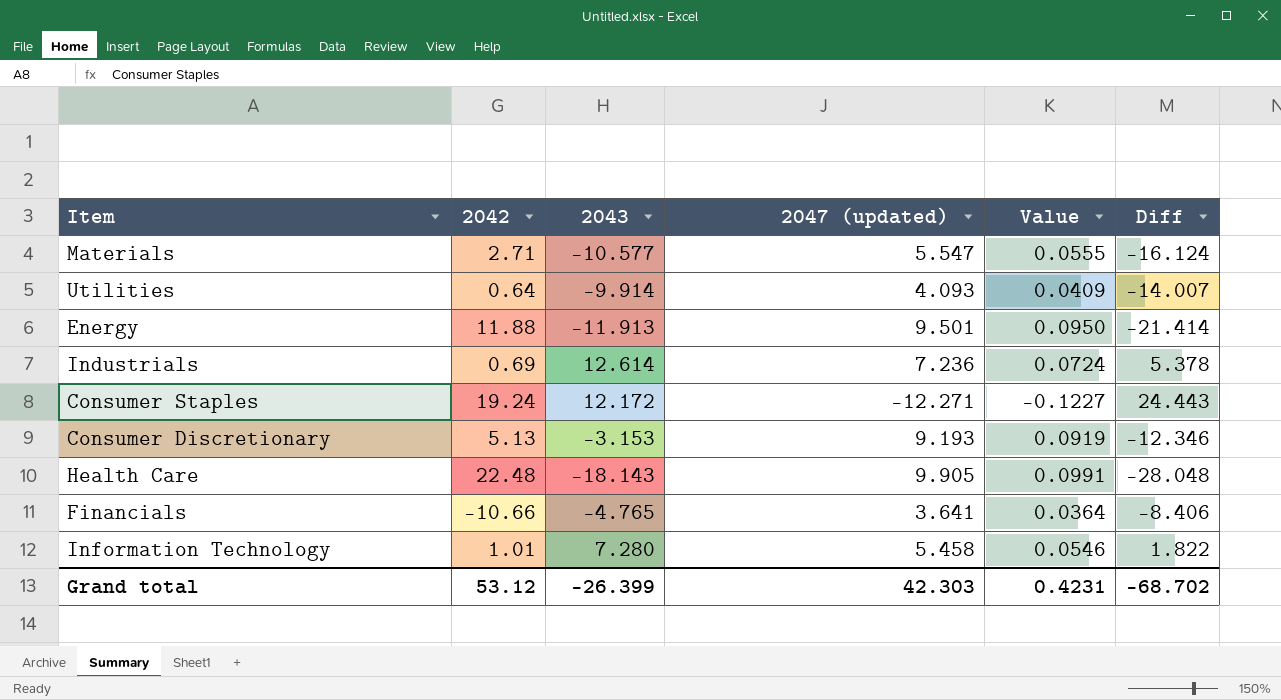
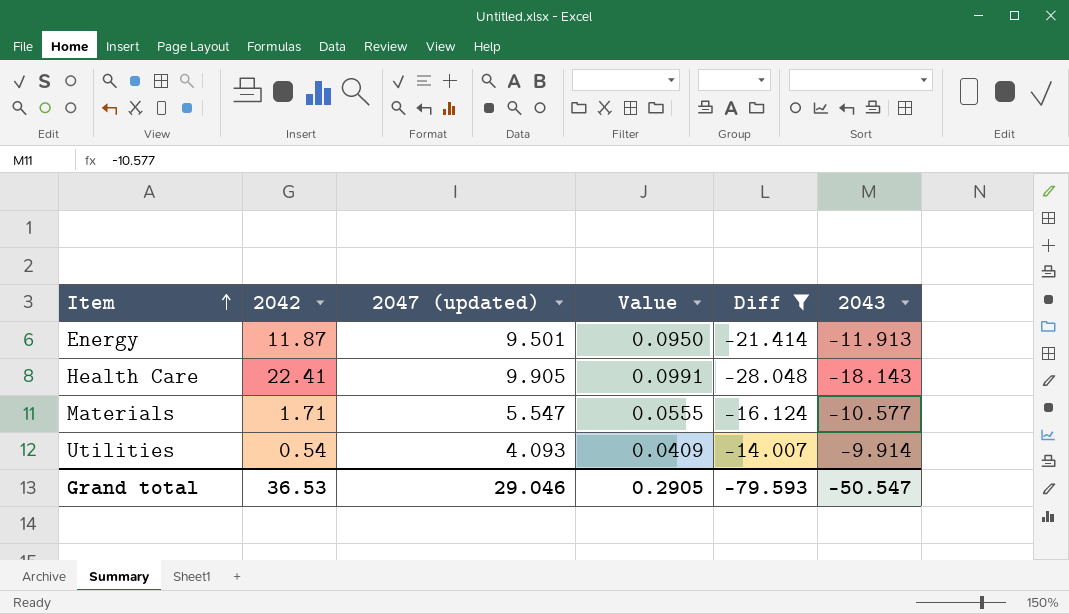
filter: none -> Diff <= -14.007
row order: none -> Item ascending
column 2043 | position: 3 -> 6
Energy | 2042: 11.88 -> 11.87
Health Care | 2042: 22.48 -> 22.41
Materials | 2042: 2.71 -> 1.71
Utilities | 2042: 0.64 -> 0.54
Grand total | 2042: 53.12 -> 36.53
Grand total | 2047 (updated): 42.303 -> 29.046
Grand total | Value: 0.4231 -> 0.2905
Grand total | Diff: -68.702 -> -79.593
Grand total | 2043: -26.399 -> -50.547

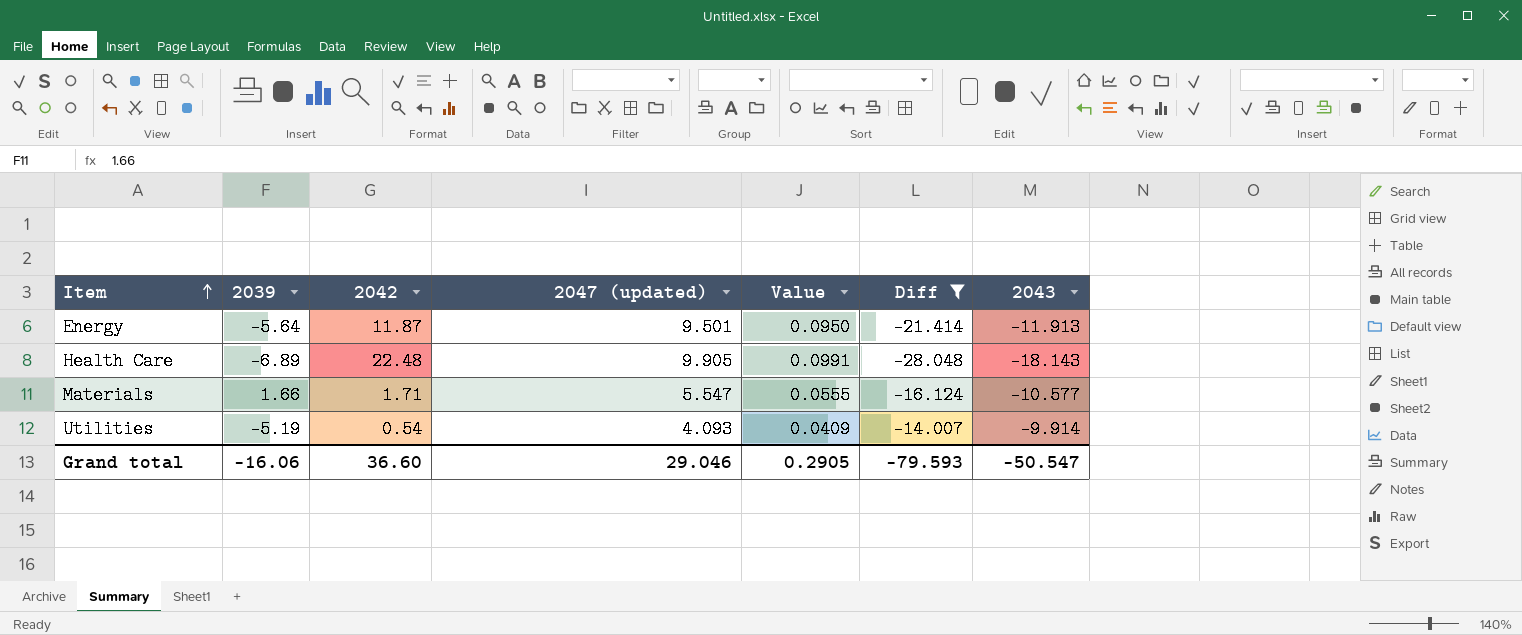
column 2039 | position: none -> 2
Health Care | 2042: 22.41 -> 22.48
Grand total | 2042: 36.53 -> 36.60

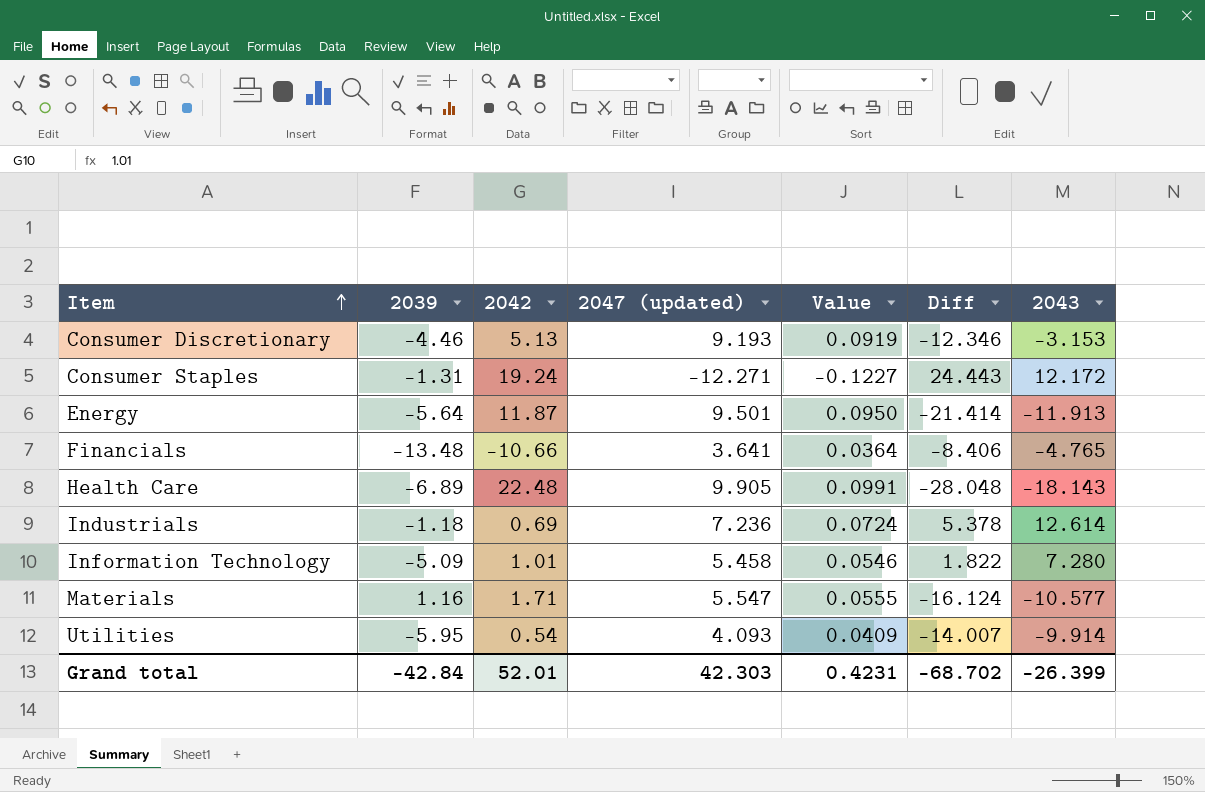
filter: Diff <= -14.007 -> none
Materials | 2039: 1.66 -> 1.16
Utilities | 2039: -5.19 -> -5.95
Grand total | 2039: -16.06 -> -42.84
Grand total | 2042: 36.60 -> 52.01
Grand total | 2047 (updated): 29.046 -> 42.303
Grand total | Value: 0.2905 -> 0.4231
Grand total | Diff: -79.593 -> -68.702
Grand total | 2043: -50.547 -> -26.399

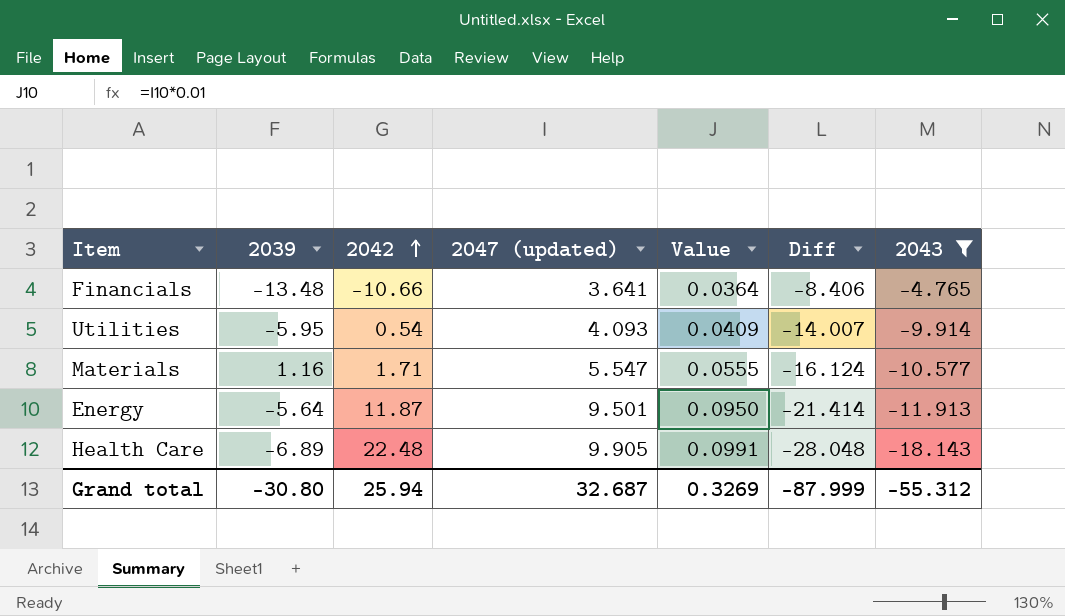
filter: none -> 2043 <= -4.765
row order: Item ascending -> 2042 ascending
Grand total | 2039: -42.84 -> -30.80
Grand total | 2042: 52.01 -> 25.94
Grand total | 2047 (updated): 42.303 -> 32.687
Grand total | Value: 0.4231 -> 0.3269
Grand total | Diff: -68.702 -> -87.999
Grand total | 2043: -26.399 -> -55.312

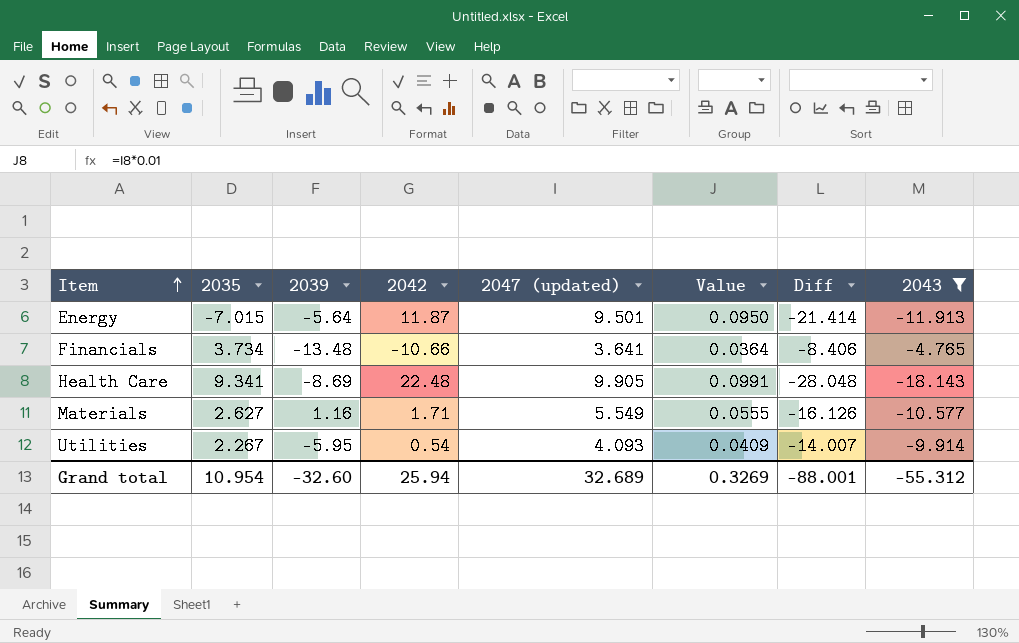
row order: 2042 ascending -> Item ascending
column 2035 | position: none -> 2
Health Care | 2039: -6.89 -> -8.69
Materials | 2047 (updated): 5.547 -> 5.549
Materials | Diff: -16.124 -> -16.126
Grand total | 2039: -30.80 -> -32.60
Grand total | 2047 (updated): 32.687 -> 32.689
Grand total | Diff: -87.999 -> -88.001

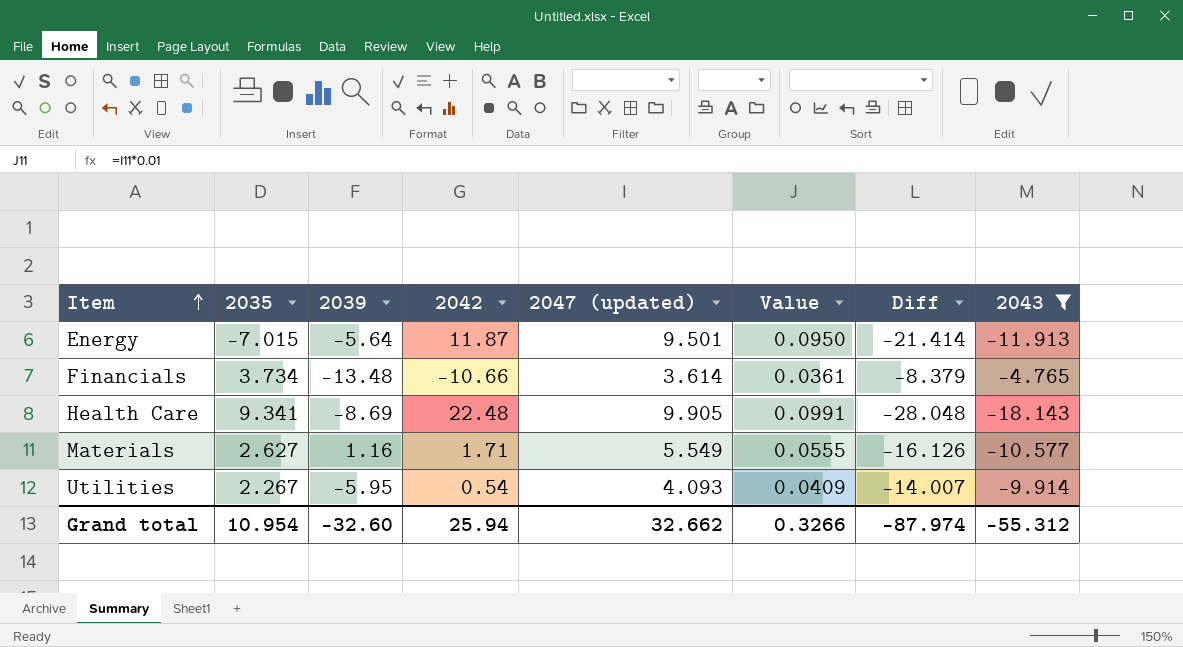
Financials | 2047 (updated): 3.641 -> 3.614
Financials | Value: 0.0364 -> 0.0361
Financials | Diff: -8.406 -> -8.379
Grand total | 2047 (updated): 32.689 -> 32.662
Grand total | Value: 0.3269 -> 0.3266
Grand total | Diff: -88.001 -> -87.974

